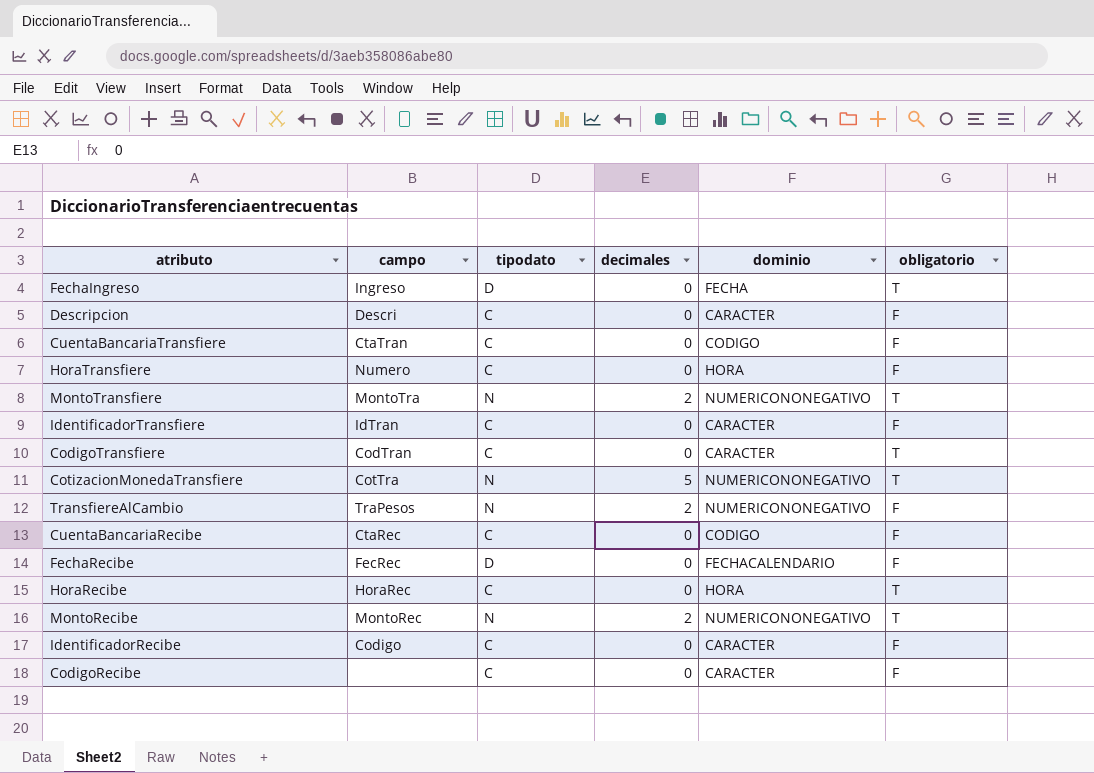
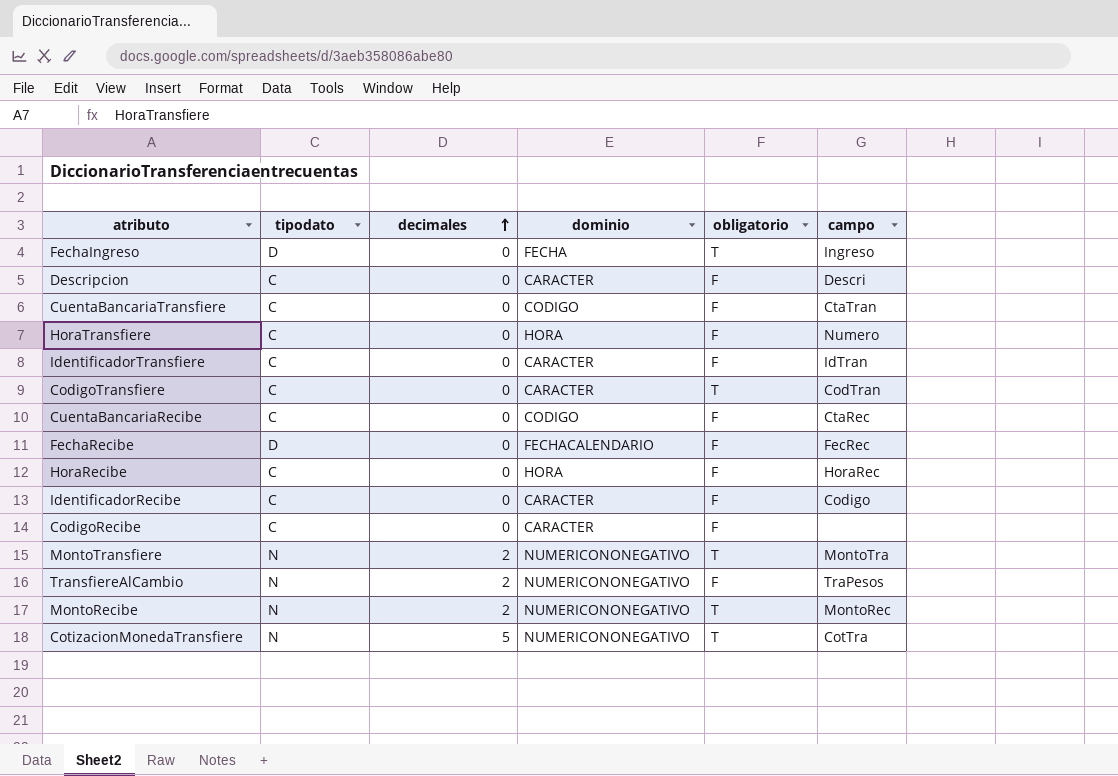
row order: none -> decimales ascending
column campo | position: 2 -> 6
HoraRecibe | obligatorio: T -> F

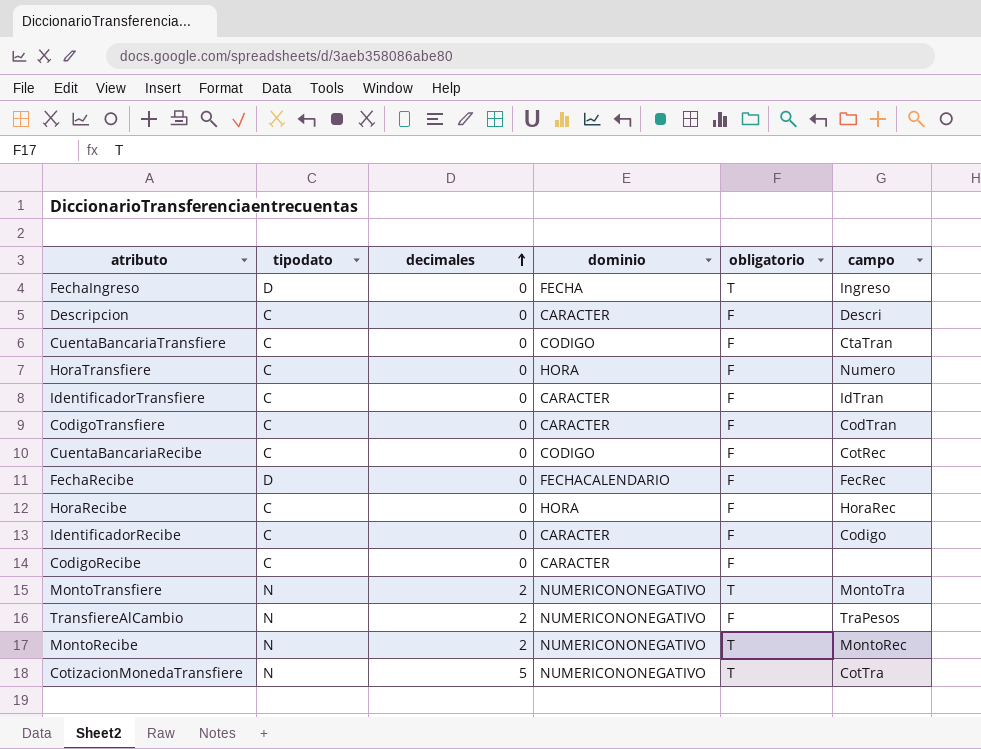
CodigoTransfiere | obligatorio: T -> F
CuentaBancariaRecibe | campo: CtaRec -> CotRec

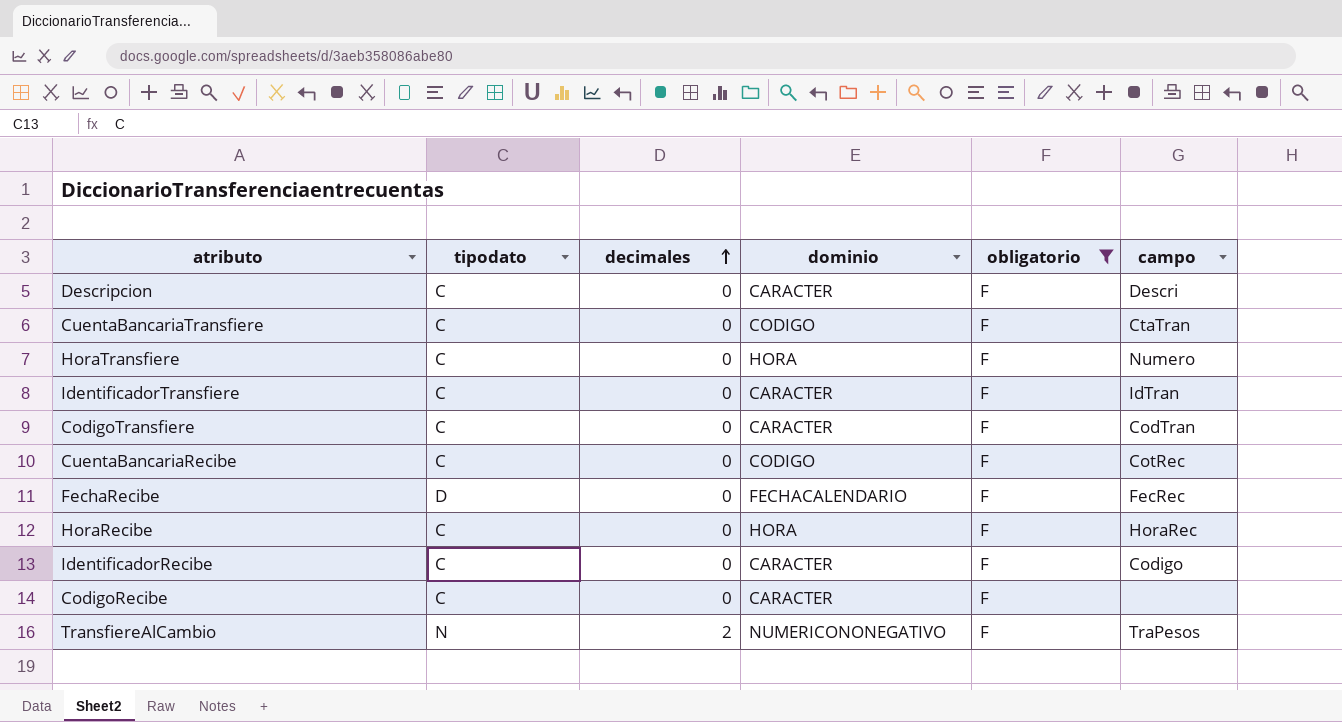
filter: none -> obligatorio = F

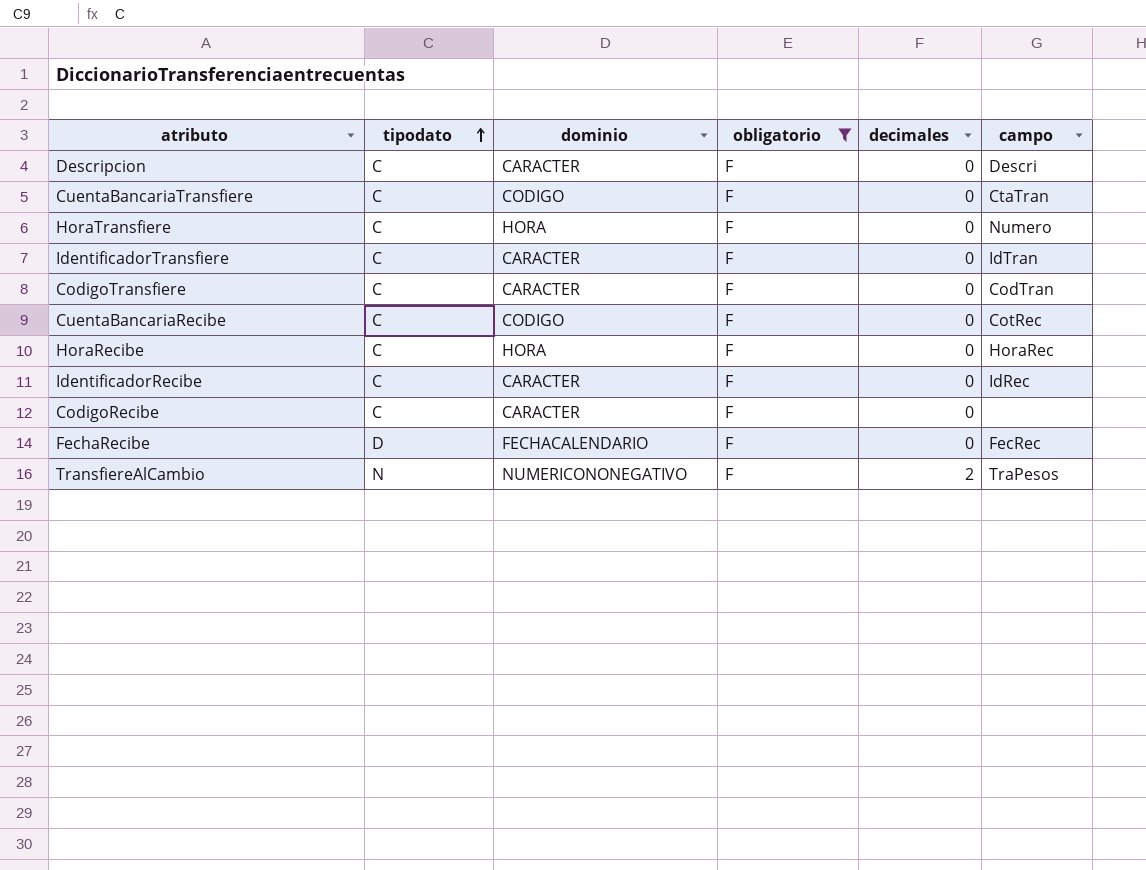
row order: decimales ascending -> tipodato ascending
column decimales | position: 3 -> 5
IdentificadorRecibe | campo: Codigo -> IdRec

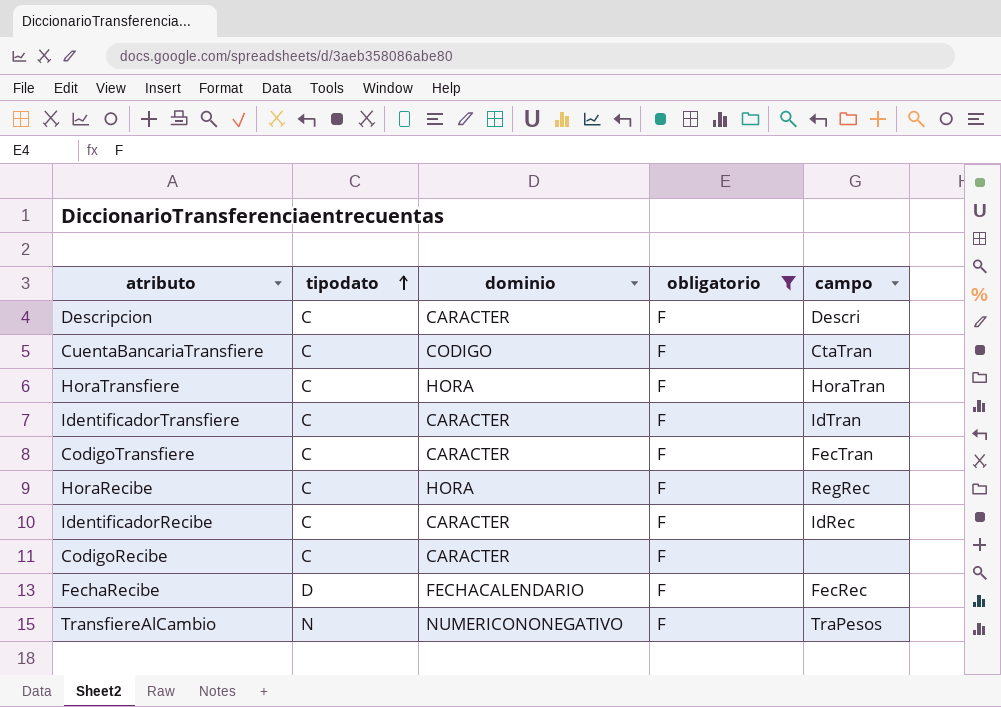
column decimales | position: 5 -> none
row CuentaBancariaRecibe: C | CODIGO | F | 0 | CotRec -> none
HoraTransfiere | campo: Numero -> HoraTran
CodigoTransfiere | campo: CodTran -> FecTran
HoraRecibe | campo: HoraRec -> RegRec

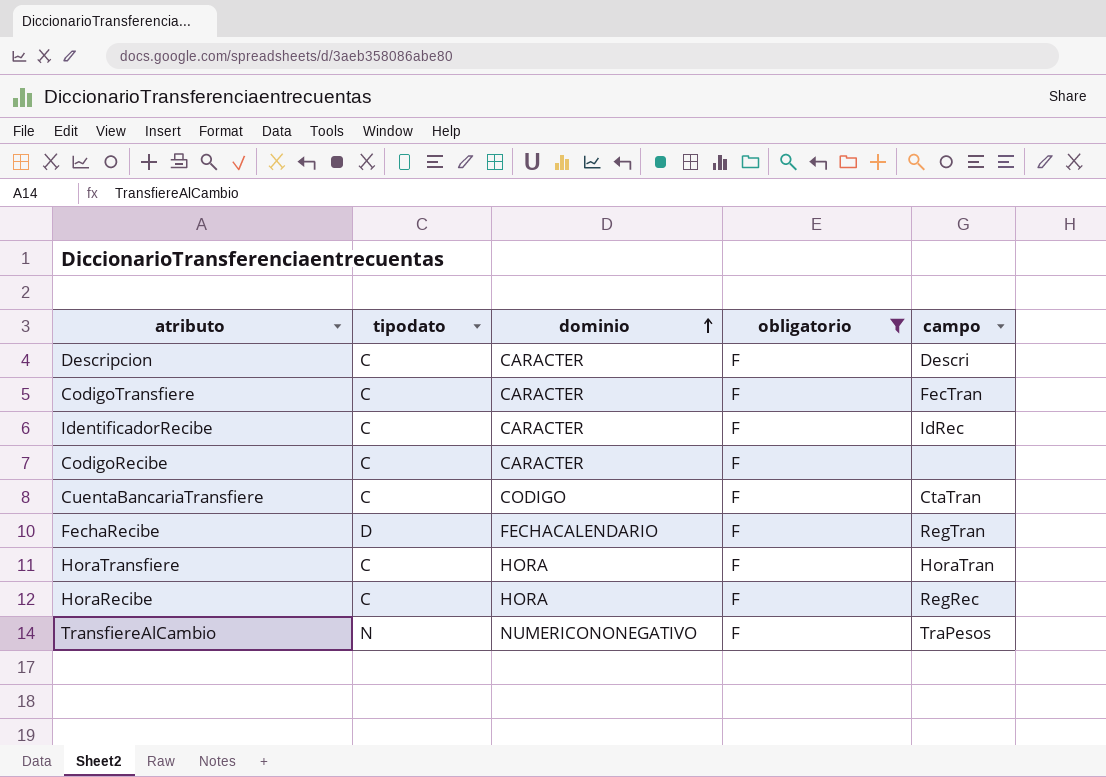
row order: tipodato ascending -> dominio ascending
row IdentificadorTransfiere: C | CARACTER | F | IdTran -> none
FechaRecibe | campo: FecRec -> RegTran

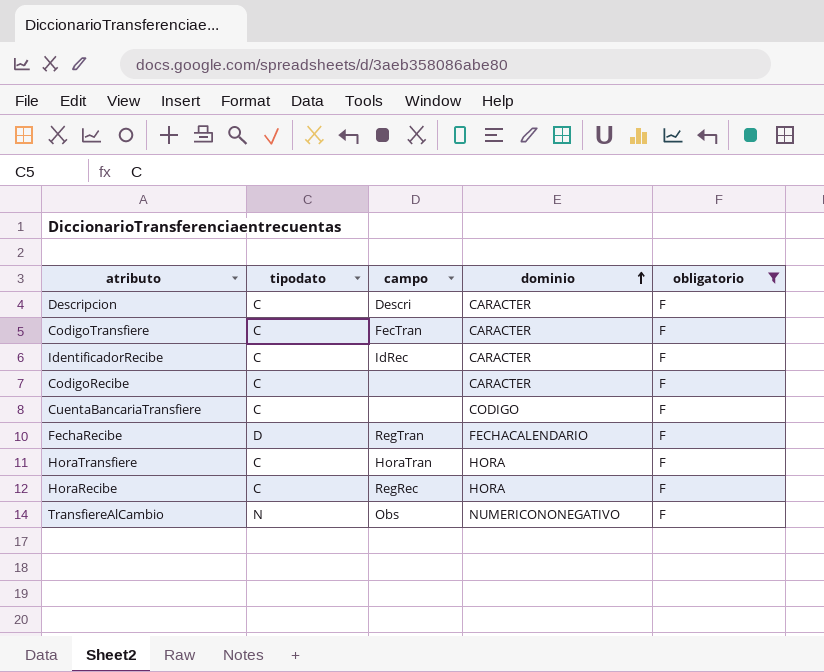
column campo | position: 5 -> 3
CuentaBancariaTransfiere | campo: CtaTran -> none
TransfiereAlCambio | campo: TraPesos -> Obs

